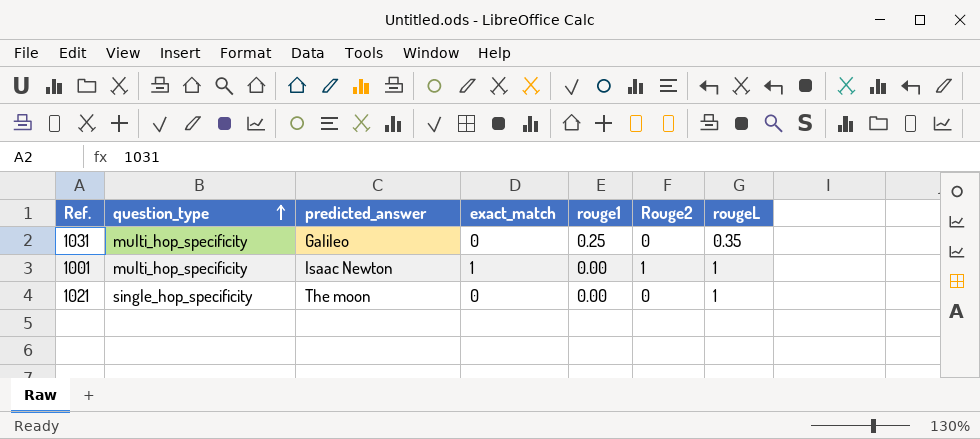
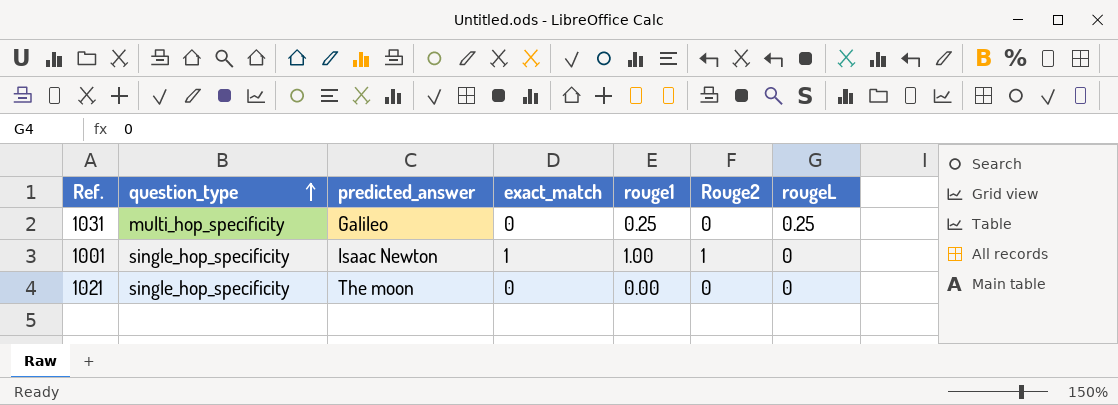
1031 | rougeL: 0.35 -> 0.25
1001 | question_type: multi_hop_specificity -> single_hop_specificity
1001 | rouge1: 0.00 -> 1.00
1001 | rougeL: 1 -> 0
1021 | rougeL: 1 -> 0

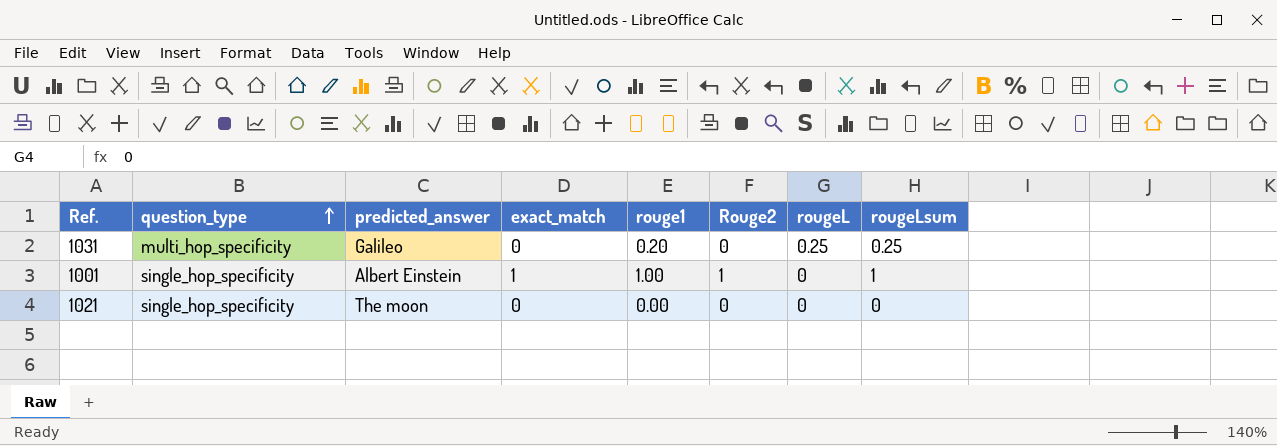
column rougeLsum | position: none -> 8
1031 | rouge1: 0.25 -> 0.20
1001 | predicted_answer: Isaac Newton -> Albert Einstein

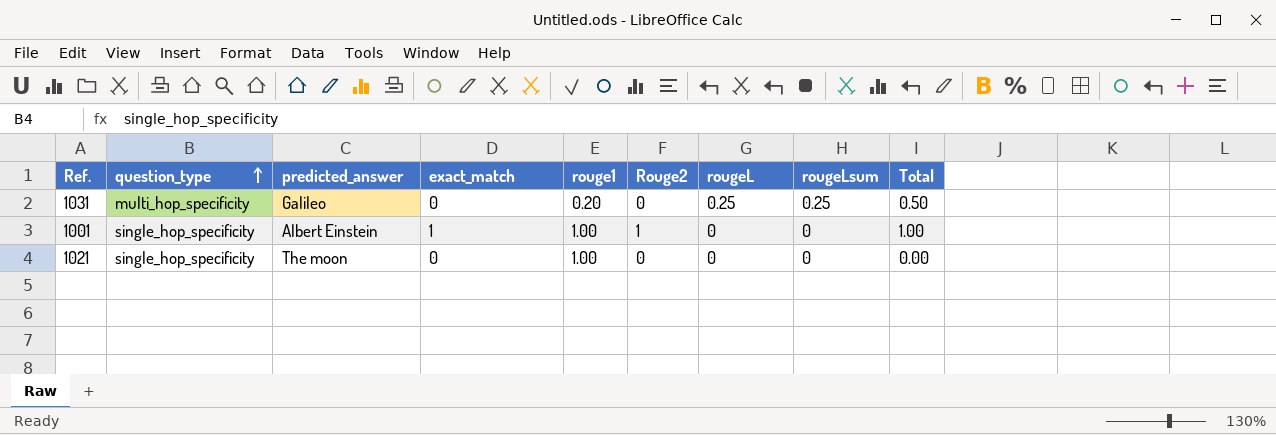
column Total | formula: none -> [Rouge2] + [rougeL] + [rougeLsum]
1001 | rougeLsum: 1 -> 0
1021 | rouge1: 0.00 -> 1.00

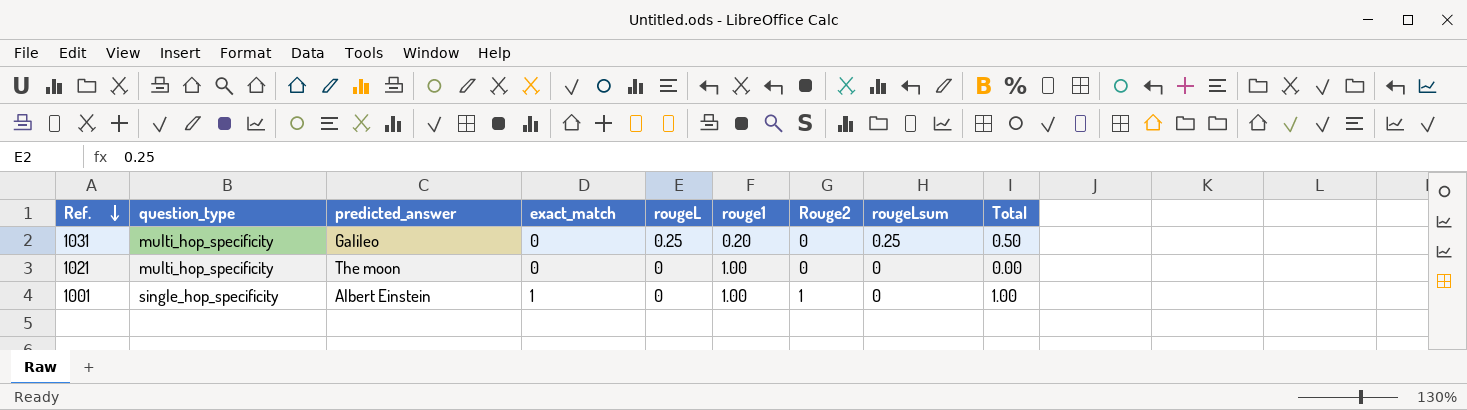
row order: question_type ascending -> Ref. descending
column rougeL | position: 7 -> 5
1021 | question_type: single_hop_specificity -> multi_hop_specificity

